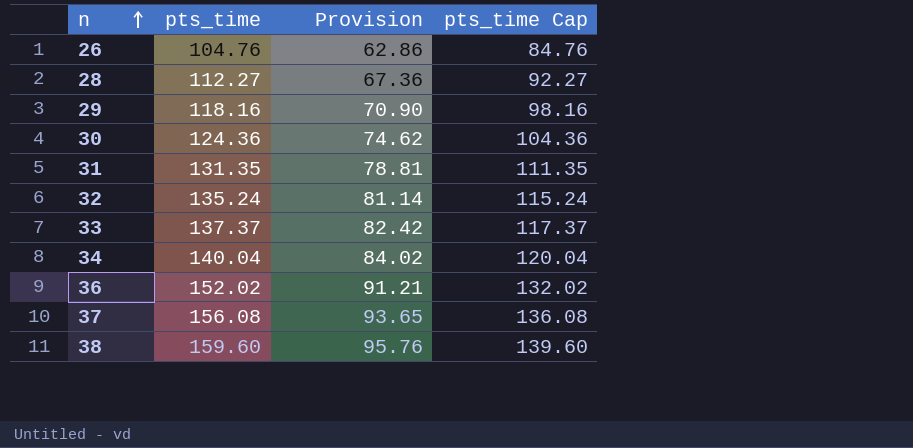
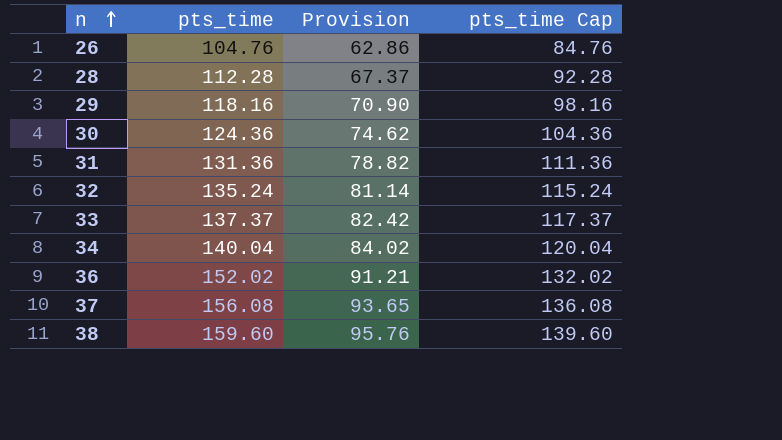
28 | pts_time: 112.27 -> 112.28
28 | Provision: 67.36 -> 67.37
28 | pts_time Cap: 92.27 -> 92.28
31 | pts_time: 131.35 -> 131.36
31 | Provision: 78.81 -> 78.82
31 | pts_time Cap: 111.35 -> 111.36

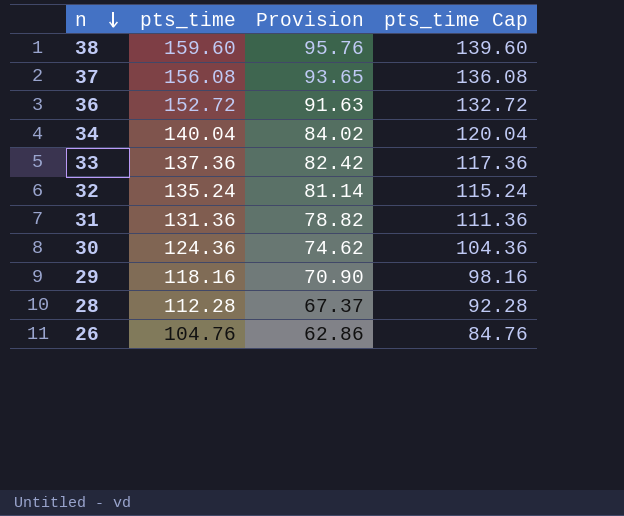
row order: n ascending -> n descending
36 | pts_time: 152.02 -> 152.72
36 | Provision: 91.21 -> 91.63
36 | pts_time Cap: 132.02 -> 132.72
33 | pts_time: 137.37 -> 137.36
33 | pts_time Cap: 117.37 -> 117.36

